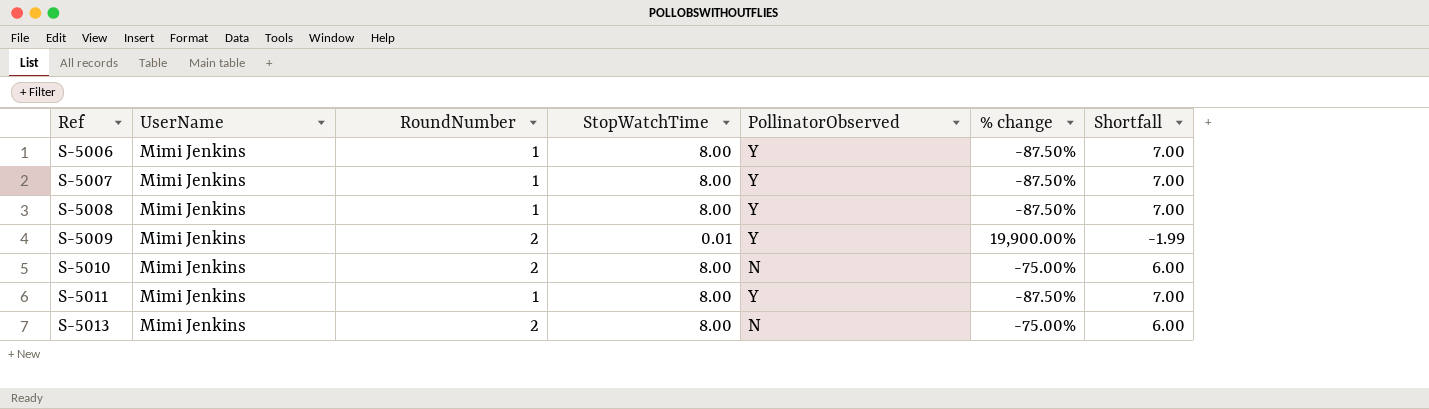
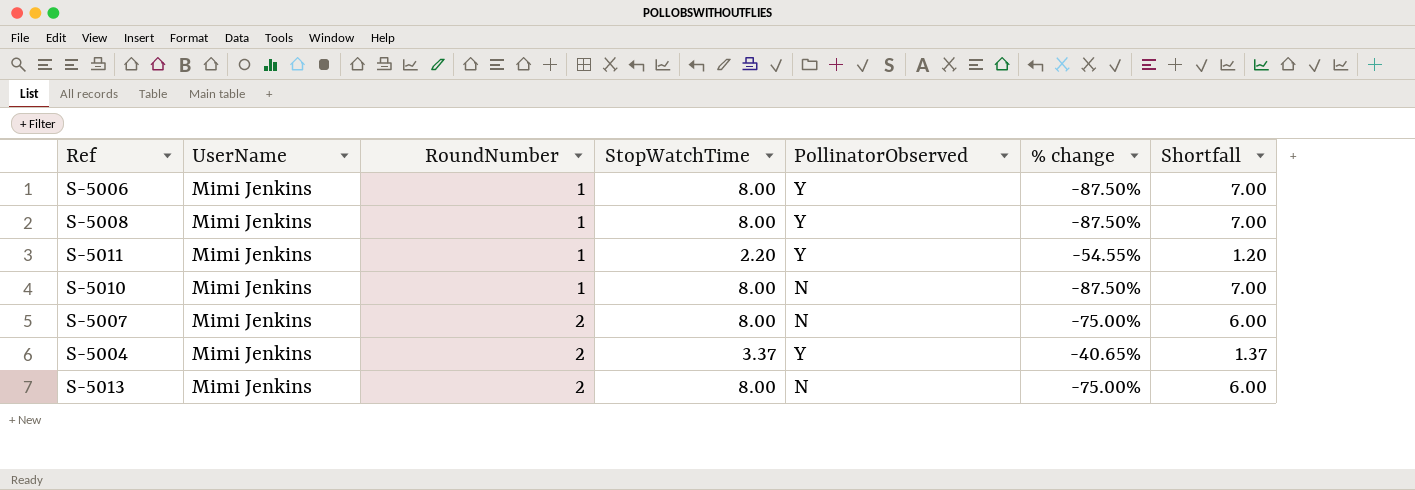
row order: Ref ascending -> RoundNumber ascending
row S-5009: Mimi Jenkins | 2 | 0.01 | Y | 19,900.00% | -1.99 -> none
S-5011 | StopWatchTime: 8.00 -> 2.20
S-5011 | % change: -87.50% -> -54.55%
S-5011 | Shortfall: 7.00 -> 1.20
S-5010 | RoundNumber: 2 -> 1
S-5010 | % change: -75.00% -> -87.50%
S-5010 | Shortfall: 6.00 -> 7.00
S-5007 | RoundNumber: 1 -> 2
S-5007 | PollinatorObserved: Y -> N
S-5007 | % change: -87.50% -> -75.00%
S-5007 | Shortfall: 7.00 -> 6.00
row S-5004: none -> Mimi Jenkins | 2 | 3.37 | Y | -40.65% | 1.37

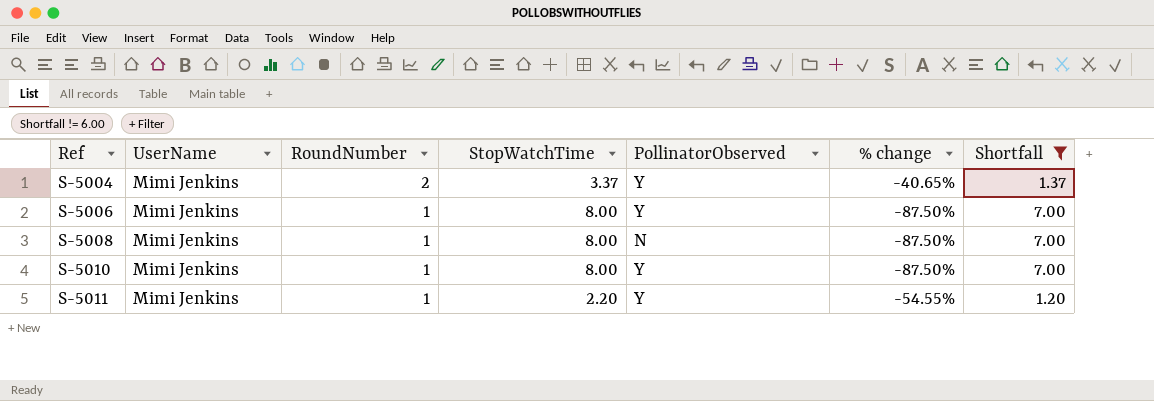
filter: none -> Shortfall != 6.00
row order: RoundNumber ascending -> Ref ascending
S-5008 | PollinatorObserved: Y -> N
S-5010 | PollinatorObserved: N -> Y

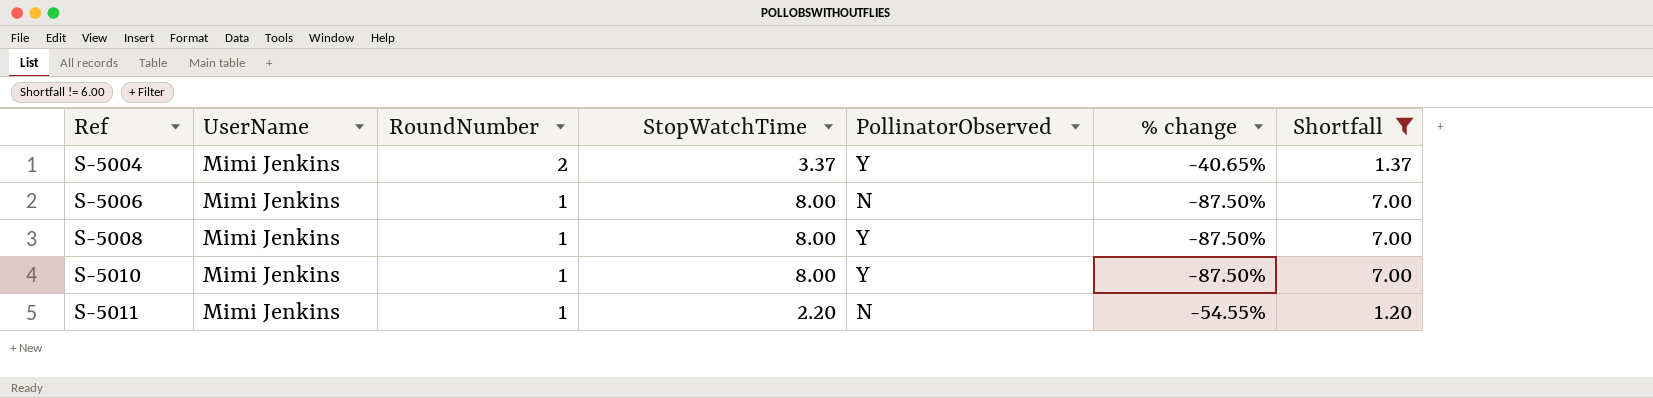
S-5006 | PollinatorObserved: Y -> N
S-5008 | PollinatorObserved: N -> Y
S-5011 | PollinatorObserved: Y -> N

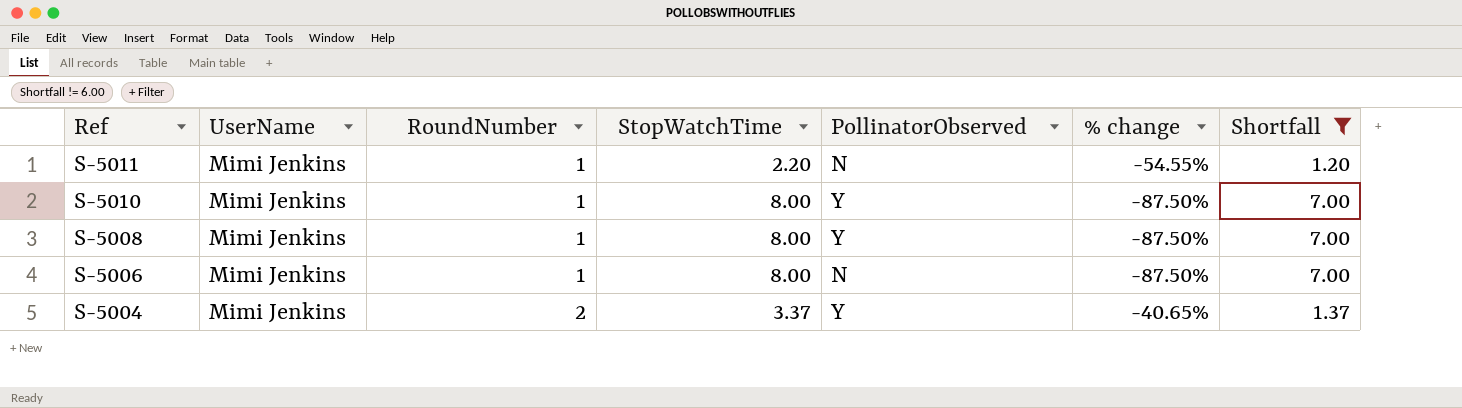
row order: Ref ascending -> Ref descending

